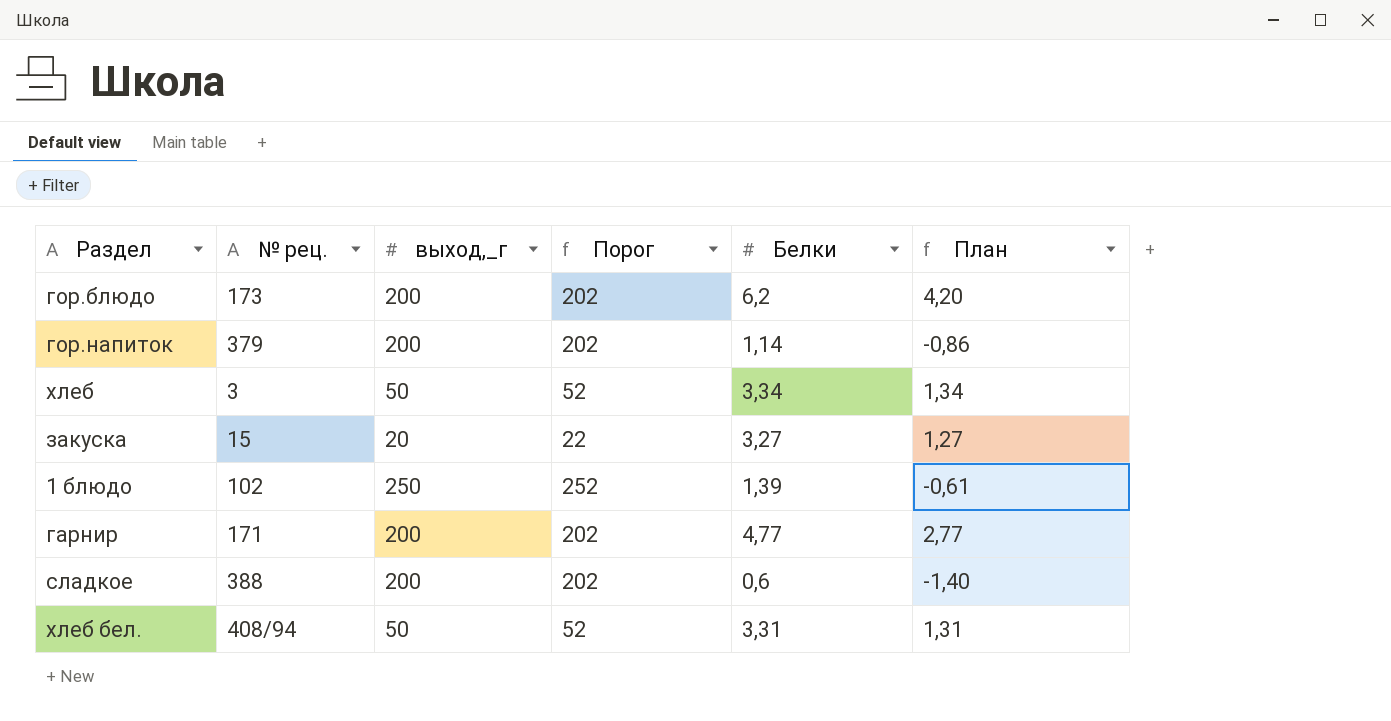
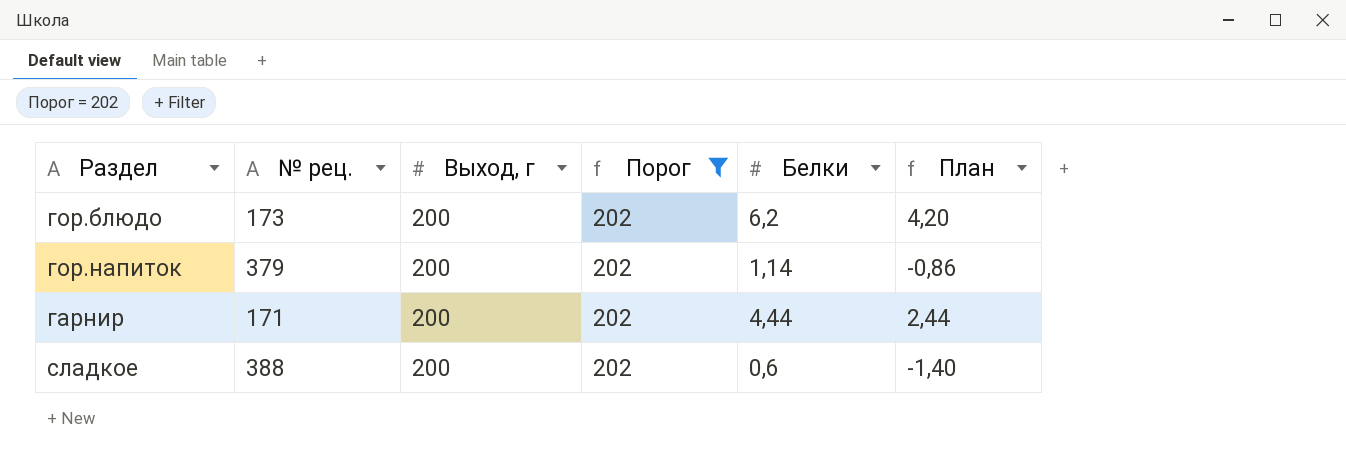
filter: none -> Порог = 202
column name: выход,_г -> Выход, г
гарнир | Белки: 4,77 -> 4,44
гарнир | План: 2,77 -> 2,44

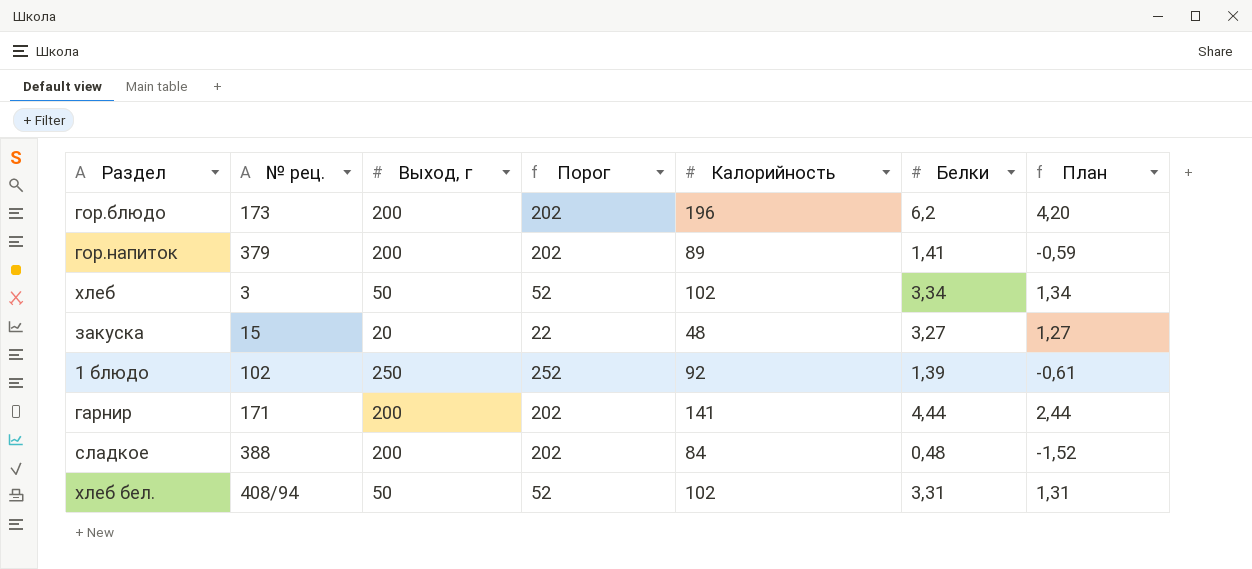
filter: Порог = 202 -> none
column Калорийность | position: none -> 5
гор.напиток | Белки: 1,14 -> 1,41
гор.напиток | План: -0,86 -> -0,59
сладкое | Белки: 0,6 -> 0,48
сладкое | План: -1,40 -> -1,52

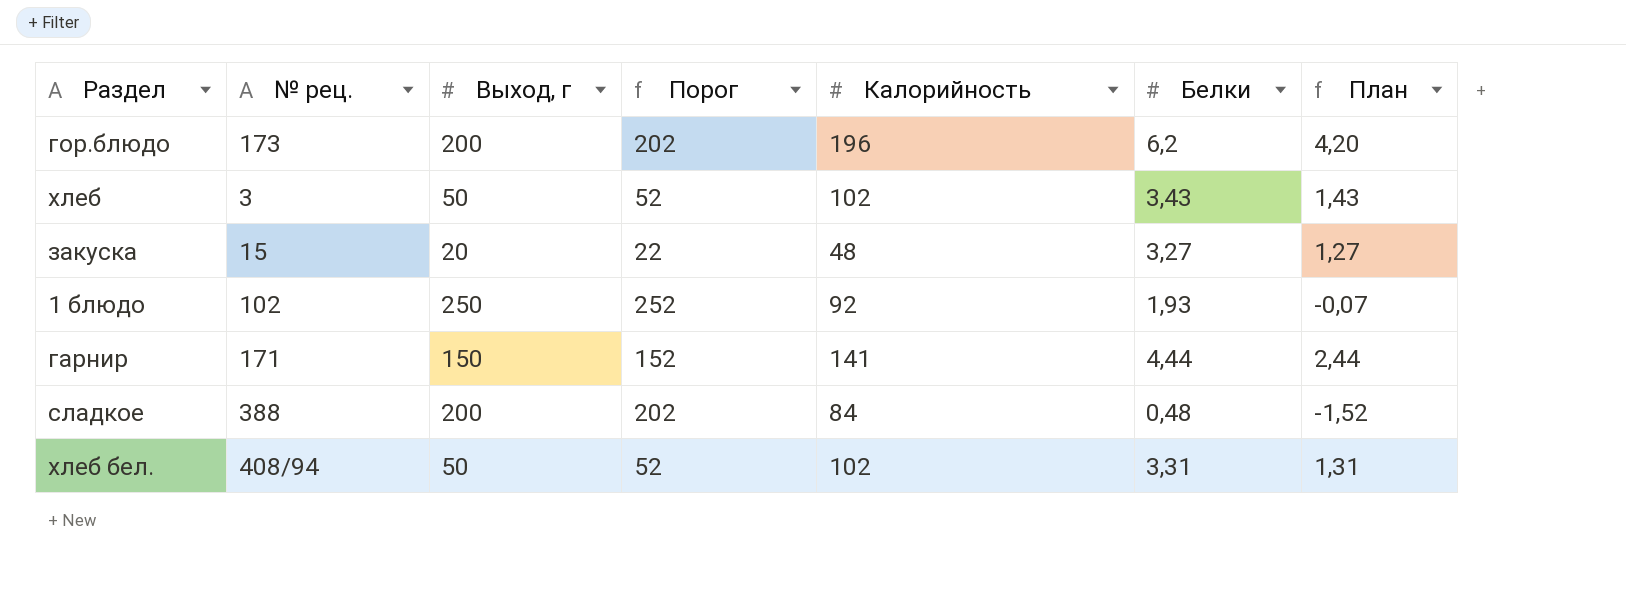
row гор.напиток: 379 | 200 | 202 | 89 | 1,41 | -0,59 -> none
хлеб | Белки: 3,34 -> 3,43
хлеб | План: 1,34 -> 1,43
1 блюдо | Белки: 1,39 -> 1,93
1 блюдо | План: -0,61 -> -0,07
гарнир | Выход, г: 200 -> 150
гарнир | Порог: 202 -> 152

